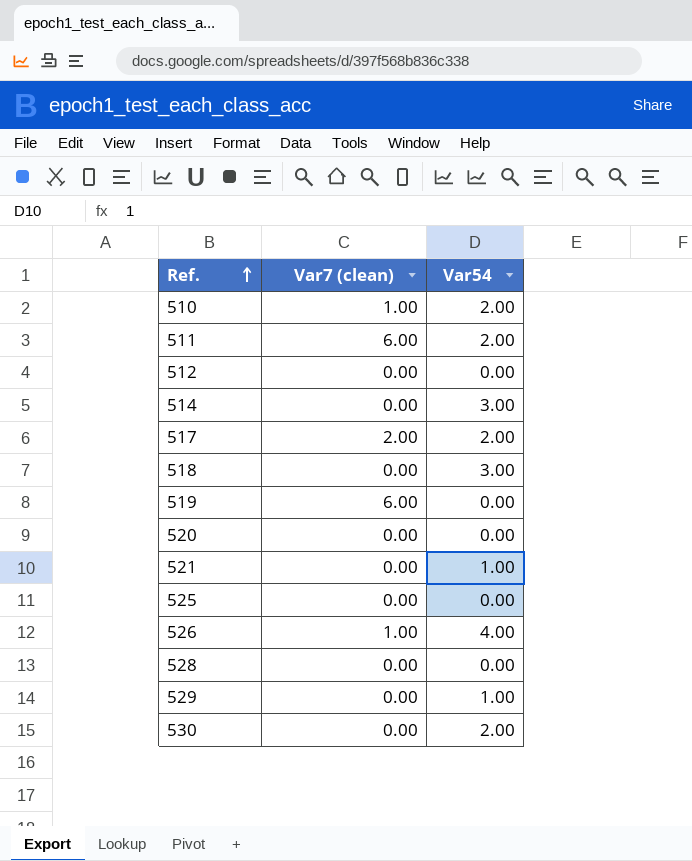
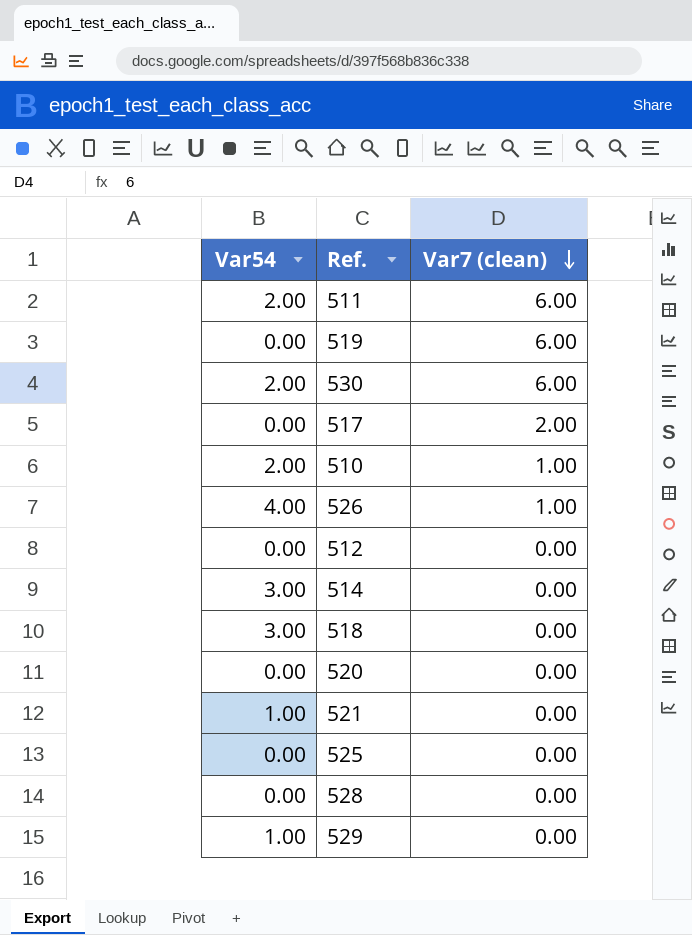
row order: Ref. ascending -> Var7 (clean) descending
column Var54 | position: 3 -> 1
530 | Var7 (clean): 0.00 -> 6.00
517 | Var54: 2.00 -> 0.00

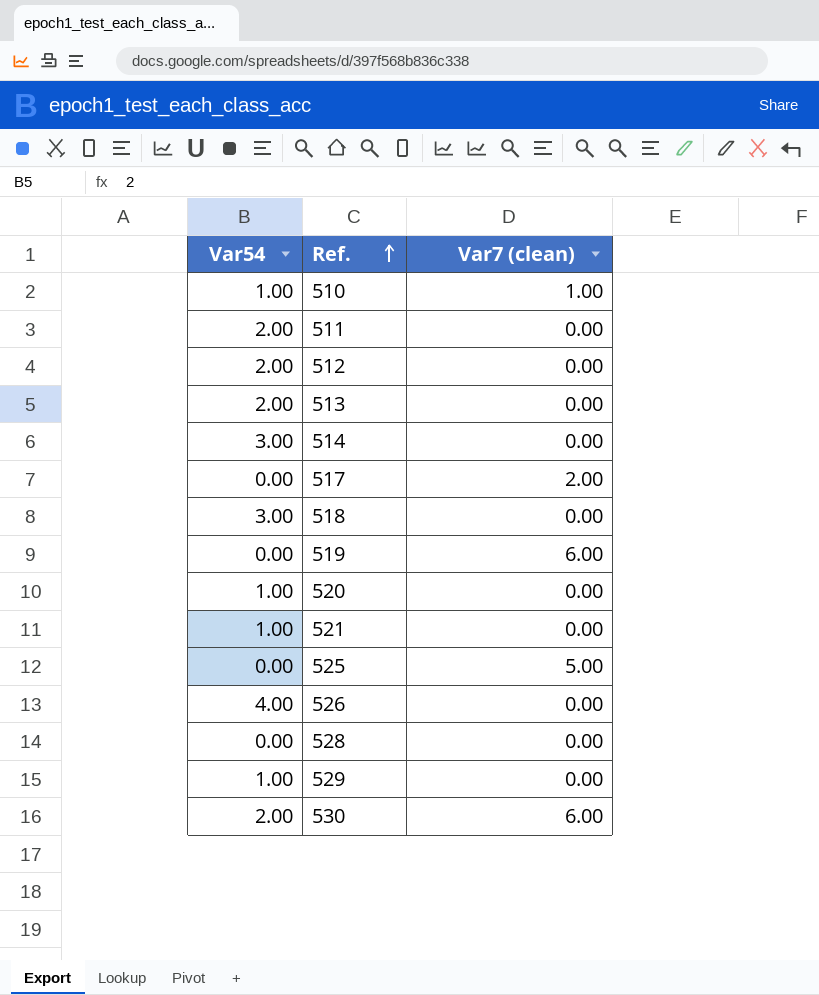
row order: Var7 (clean) descending -> Ref. ascending
510 | Var54: 2.00 -> 1.00
511 | Var7 (clean): 6.00 -> 0.00
512 | Var54: 0.00 -> 2.00
row 513: none -> 2.00 | 0.00
520 | Var54: 0.00 -> 1.00
525 | Var7 (clean): 0.00 -> 5.00
526 | Var7 (clean): 1.00 -> 0.00

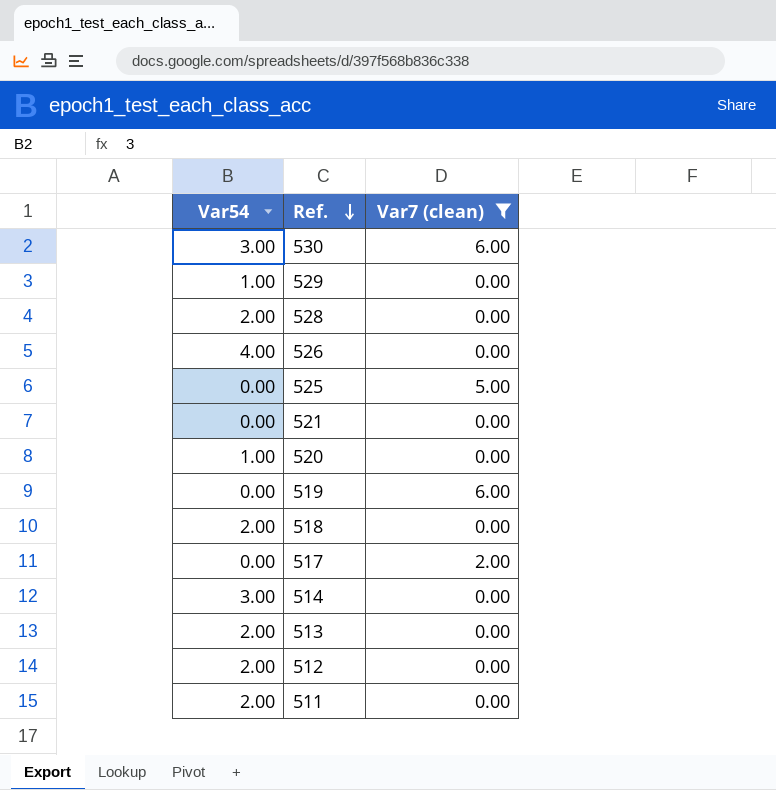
filter: none -> Var7 (clean) != 1.00
row order: Ref. ascending -> Ref. descending
530 | Var54: 2.00 -> 3.00
528 | Var54: 0.00 -> 2.00
521 | Var54: 1.00 -> 0.00
518 | Var54: 3.00 -> 2.00

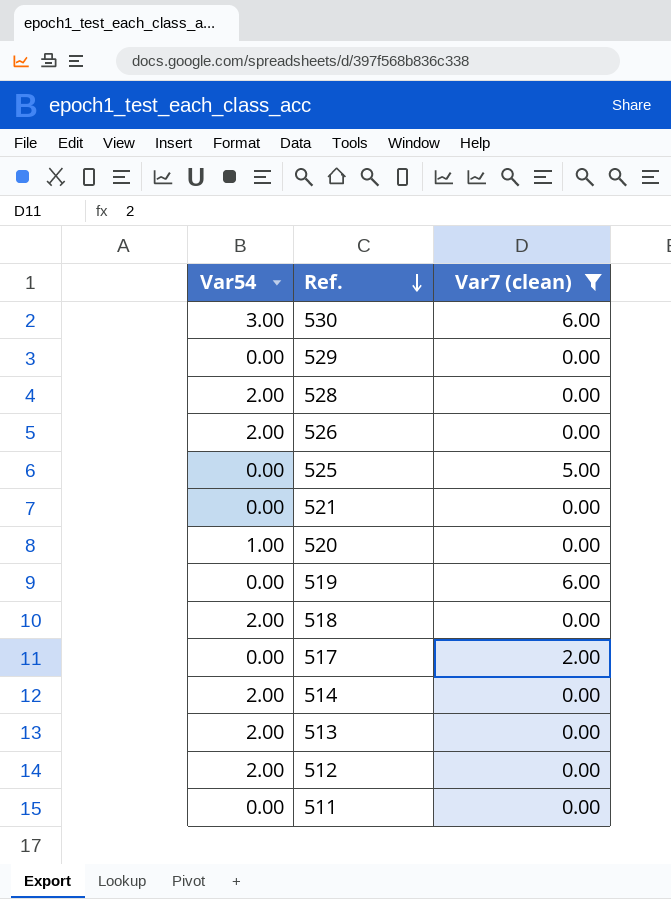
529 | Var54: 1.00 -> 0.00
526 | Var54: 4.00 -> 2.00
514 | Var54: 3.00 -> 2.00
511 | Var54: 2.00 -> 0.00

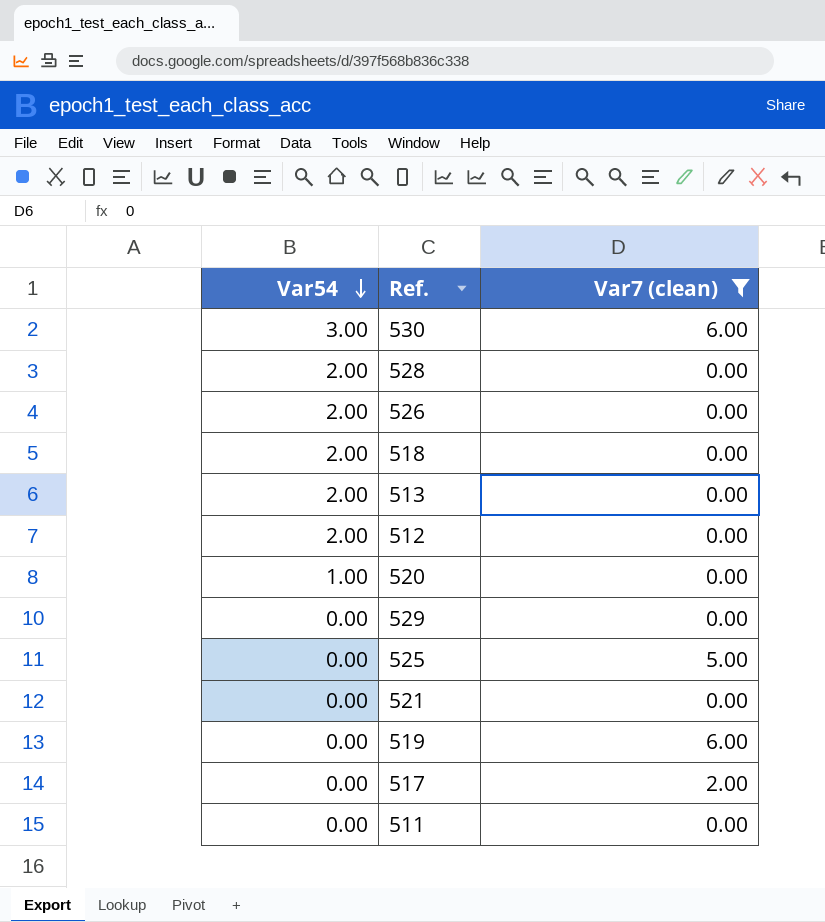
row order: Ref. descending -> Var54 descending
row 514: 2.00 | 0.00 -> none

